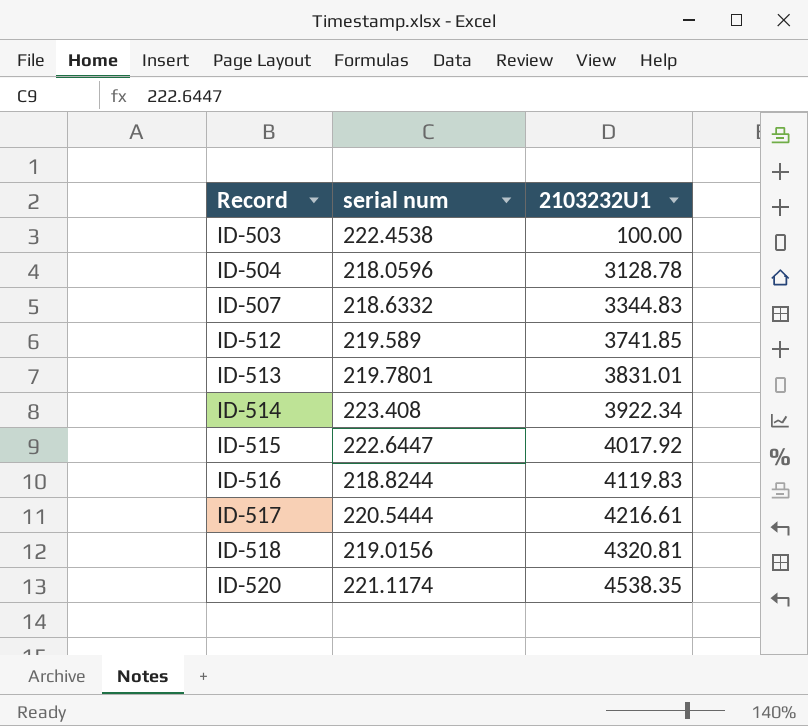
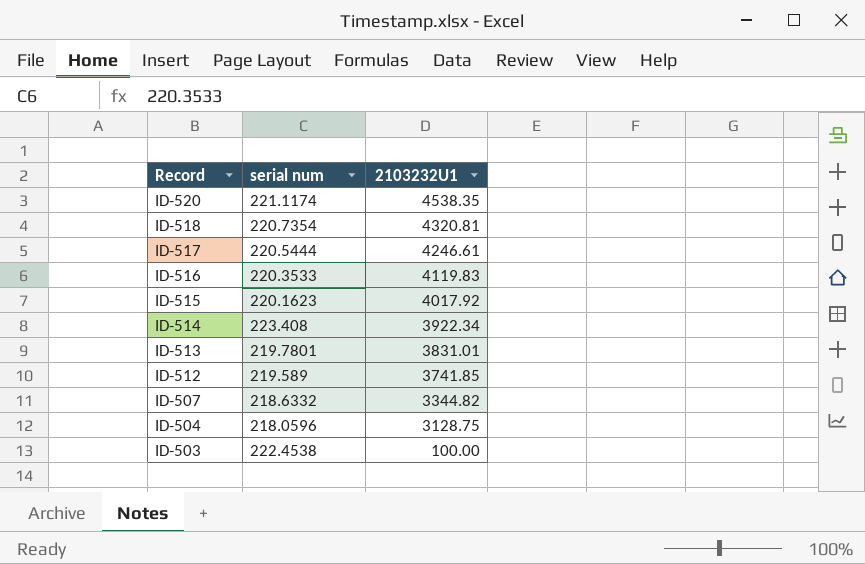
row order: Record ascending -> Record descending
ID-518 | serial num: 219.0156 -> 220.7354
ID-517 | 2103232U1: 4216.61 -> 4246.61
ID-516 | serial num: 218.8244 -> 220.3533
ID-515 | serial num: 222.6447 -> 220.1623
ID-507 | 2103232U1: 3344.83 -> 3344.82
ID-504 | 2103232U1: 3128.78 -> 3128.75

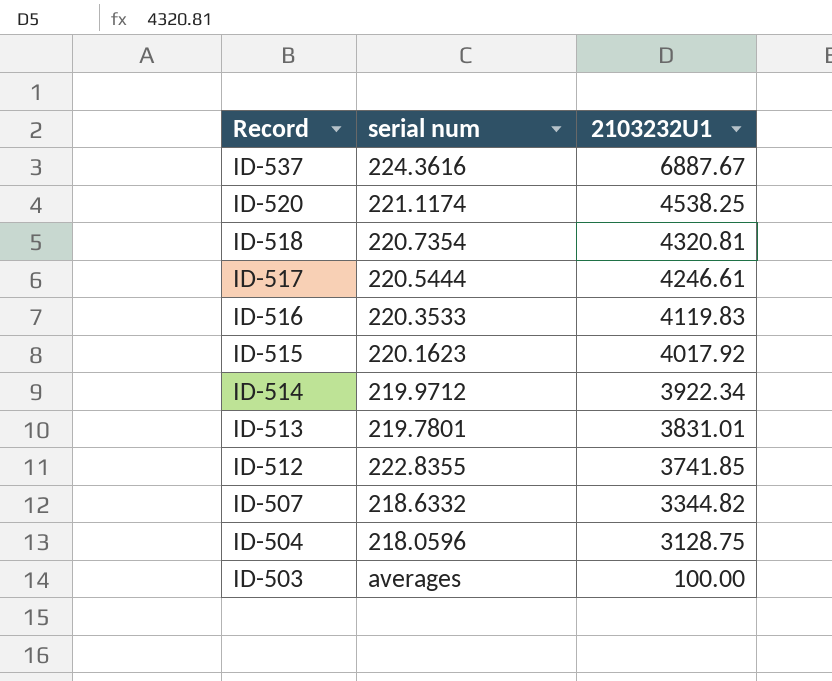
row ID-537: none -> 224.3616 | 6887.67
ID-520 | 2103232U1: 4538.35 -> 4538.25
ID-514 | serial num: 223.408 -> 219.9712
ID-512 | serial num: 219.589 -> 222.8355
ID-503 | serial num: 222.4538 -> averages

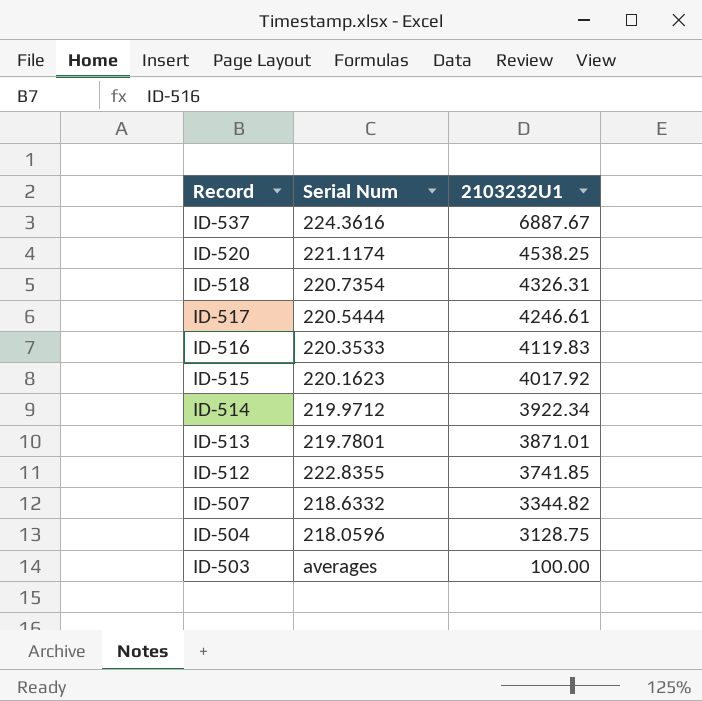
column name: serial num -> Serial Num
ID-518 | 2103232U1: 4320.81 -> 4326.31
ID-513 | 2103232U1: 3831.01 -> 3871.01

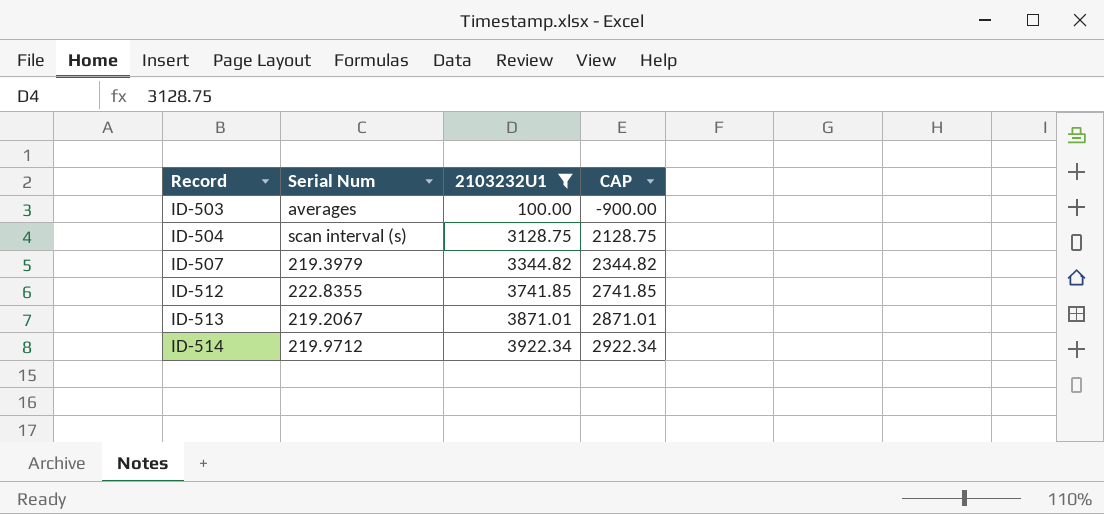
filter: none -> 2103232U1 <= 3922.34
row order: Record descending -> Record ascending
column CAP | formula: none -> [2103232U1] - 1000
ID-504 | Serial Num: 218.0596 -> scan interval (s)
ID-507 | Serial Num: 218.6332 -> 219.3979
ID-513 | Serial Num: 219.7801 -> 219.2067

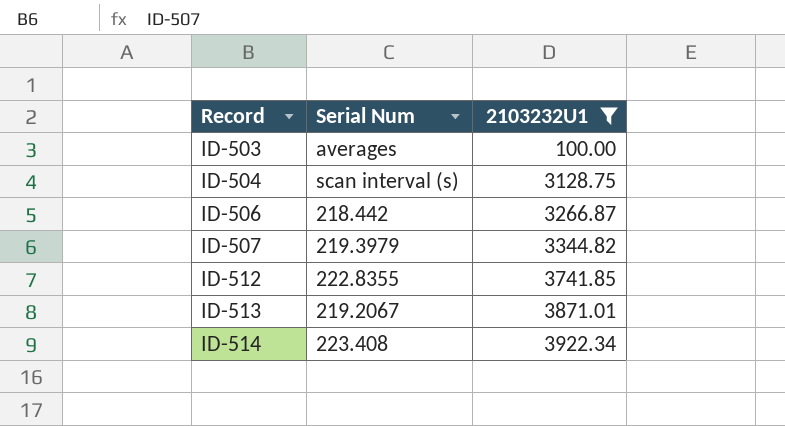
column CAP | formula: [2103232U1] - 1000 -> none
row ID-506: none -> 218.442 | 3266.87
ID-514 | Serial Num: 219.9712 -> 223.408

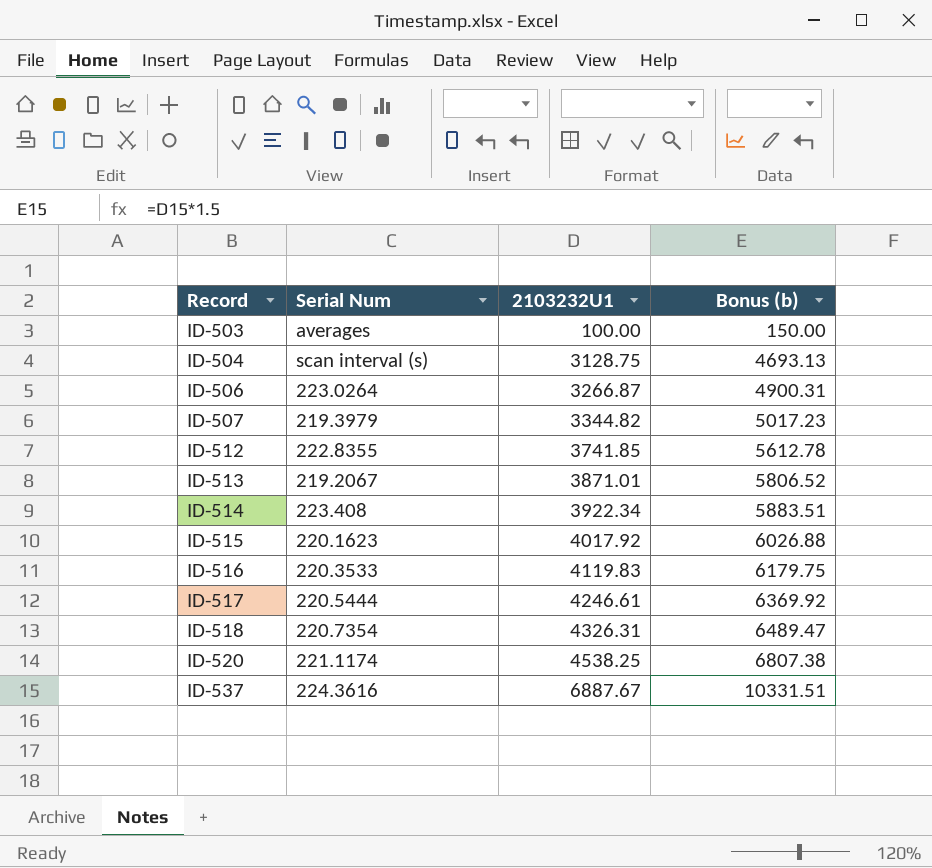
filter: 2103232U1 <= 3922.34 -> none
column Bonus (b) | formula: none -> [2103232U1] * 1.5
ID-506 | Serial Num: 218.442 -> 223.0264

